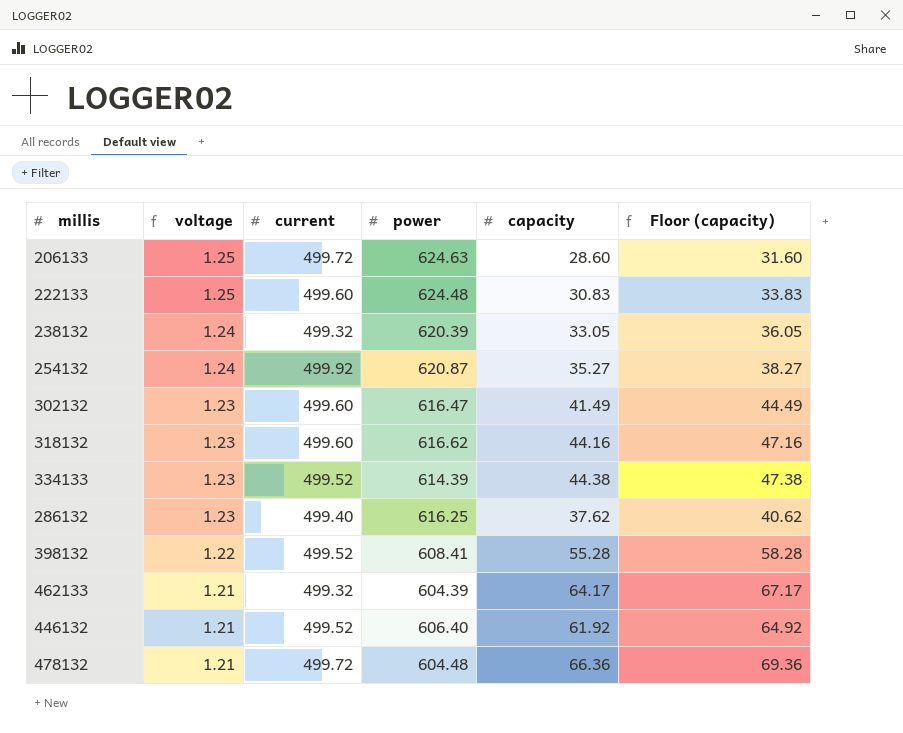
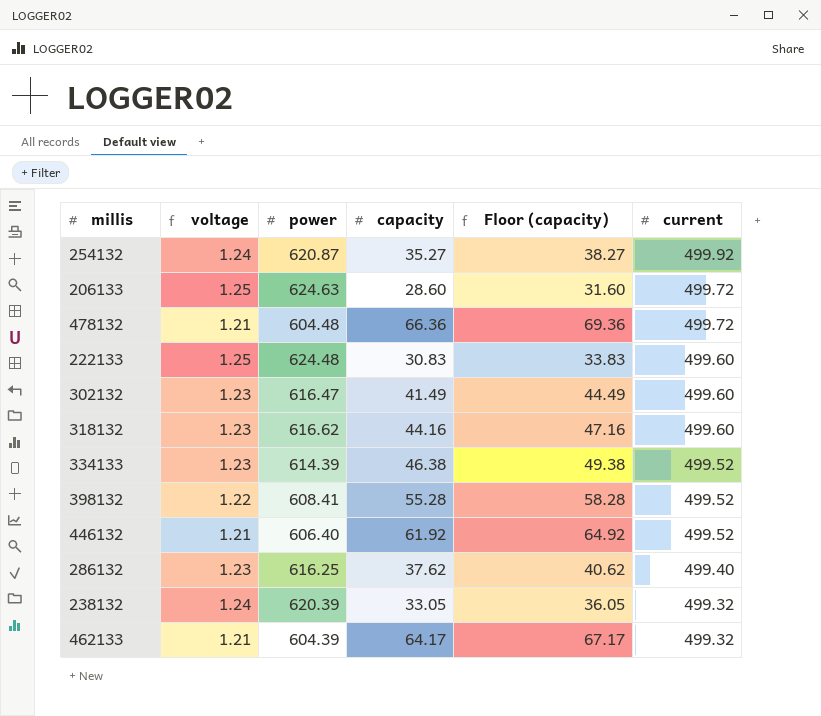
row order: voltage descending -> current descending
column current | position: 3 -> 6
334133 | capacity: 44.38 -> 46.38
334133 | Floor (capacity): 47.38 -> 49.38

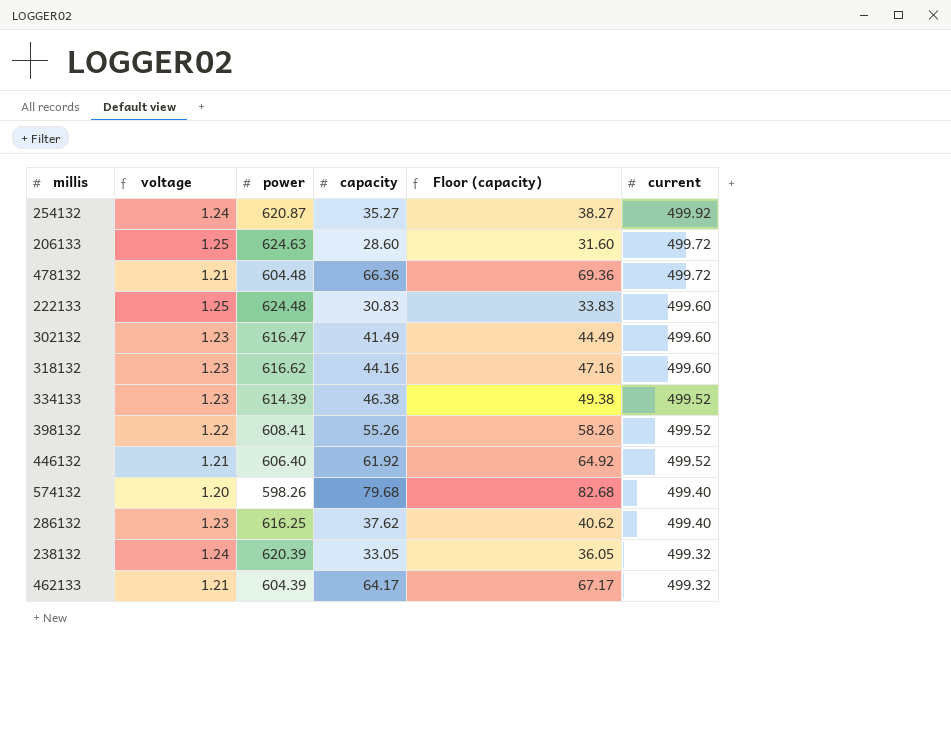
398132 | capacity: 55.28 -> 55.26
398132 | Floor (capacity): 58.28 -> 58.26
row 574132: none -> 1.20 | 598.26 | 79.68 | 82.68 | 499.40

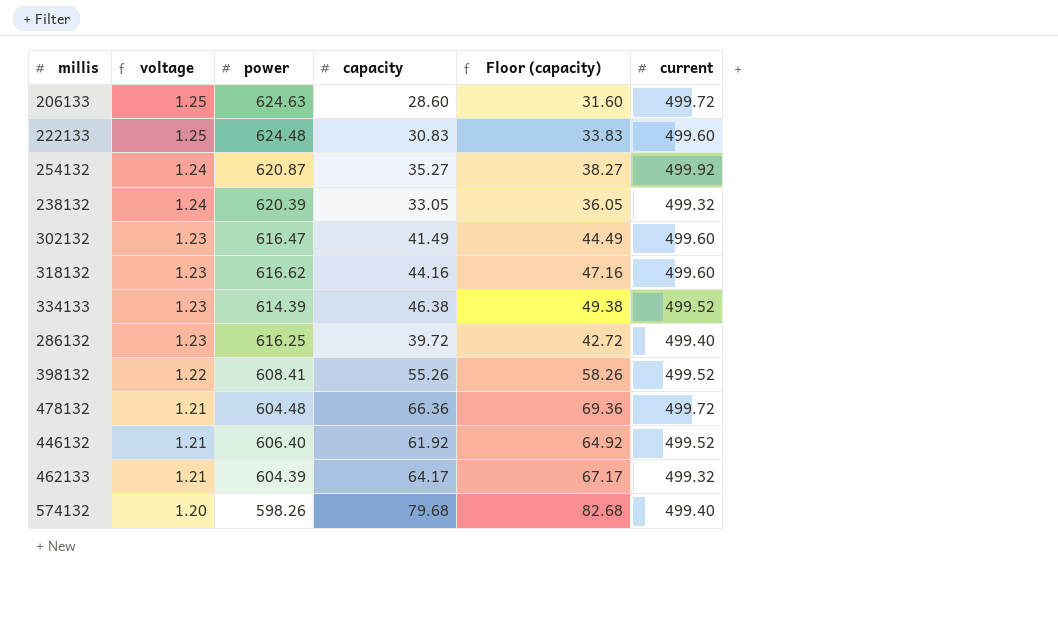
row order: current descending -> voltage descending
286132 | capacity: 37.62 -> 39.72
286132 | Floor (capacity): 40.62 -> 42.72

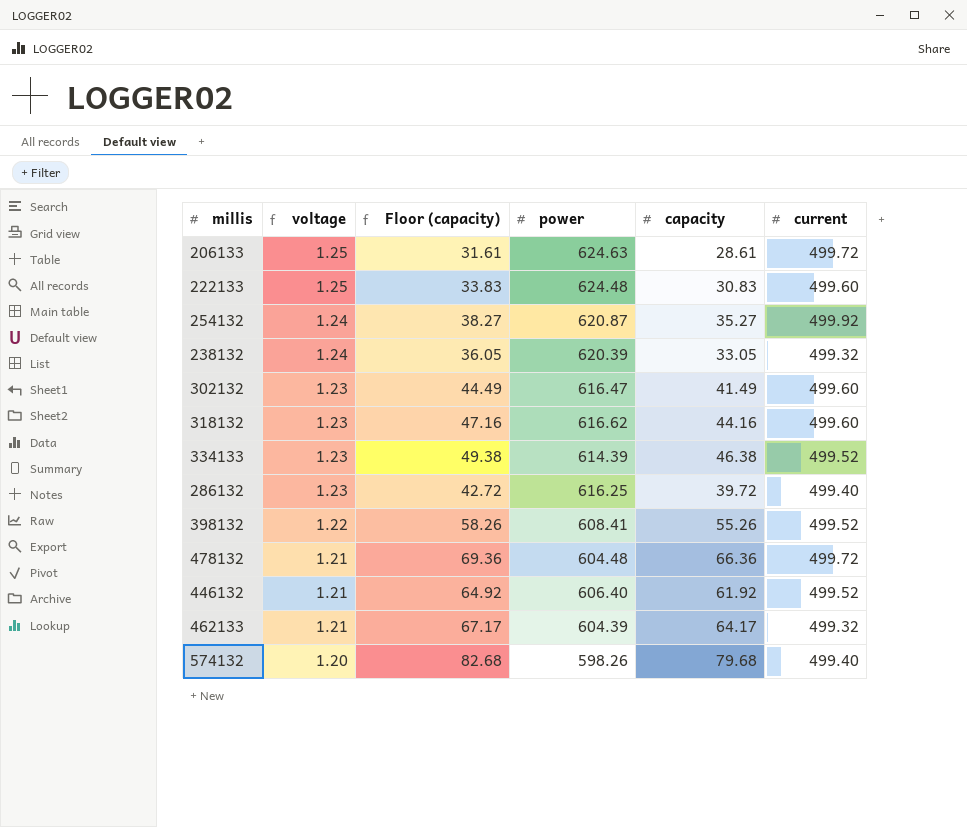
column Floor (capacity) | position: 5 -> 3
206133 | Floor (capacity): 31.60 -> 31.61
206133 | capacity: 28.60 -> 28.61

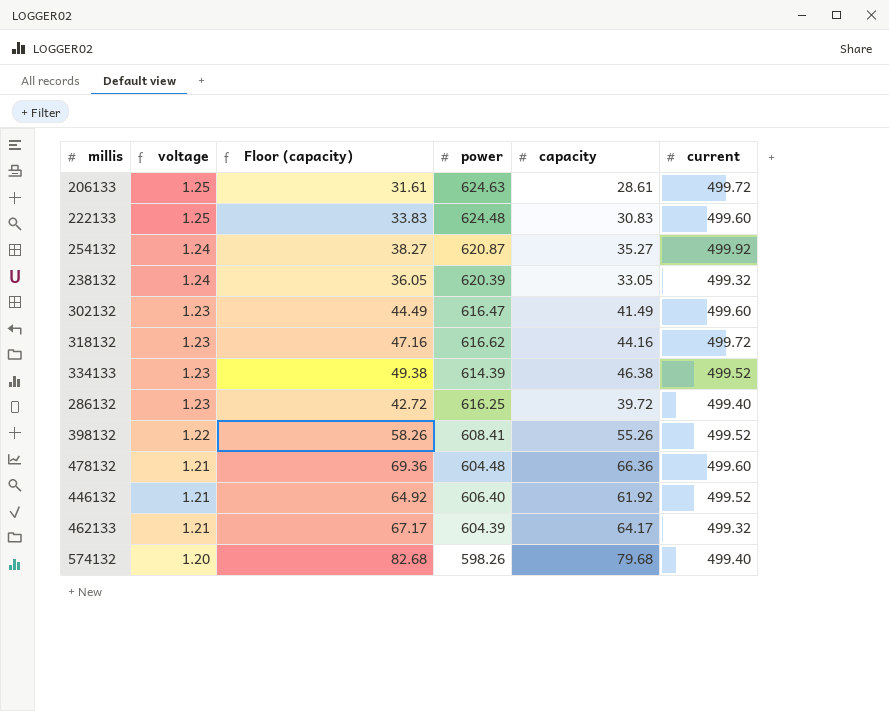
318132 | current: 499.60 -> 499.72
478132 | current: 499.72 -> 499.60

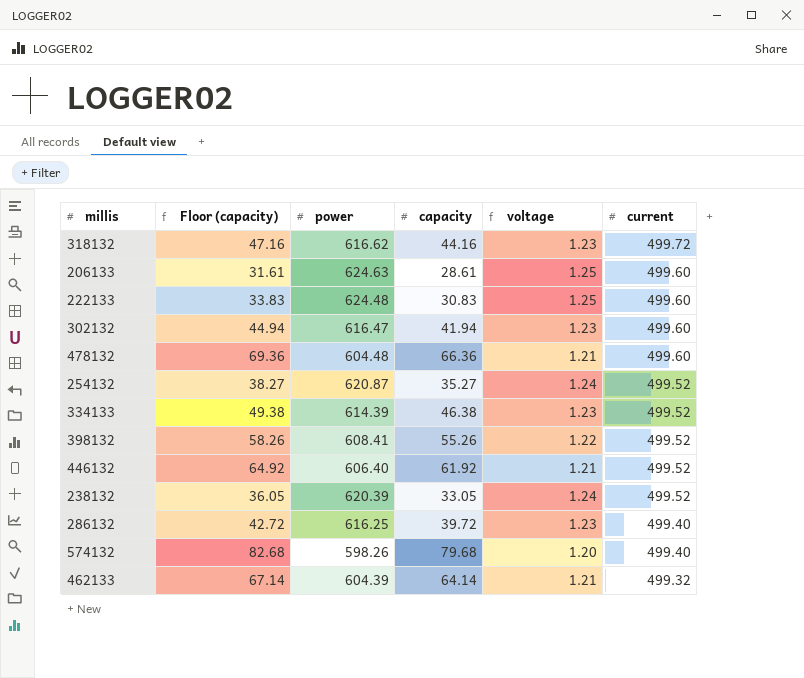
row order: voltage descending -> current descending
column voltage | position: 2 -> 5
206133 | current: 499.72 -> 499.60
302132 | Floor (capacity): 44.49 -> 44.94
302132 | capacity: 41.49 -> 41.94
254132 | current: 499.92 -> 499.52
238132 | current: 499.32 -> 499.52
462133 | Floor (capacity): 67.17 -> 67.14
462133 | capacity: 64.17 -> 64.14

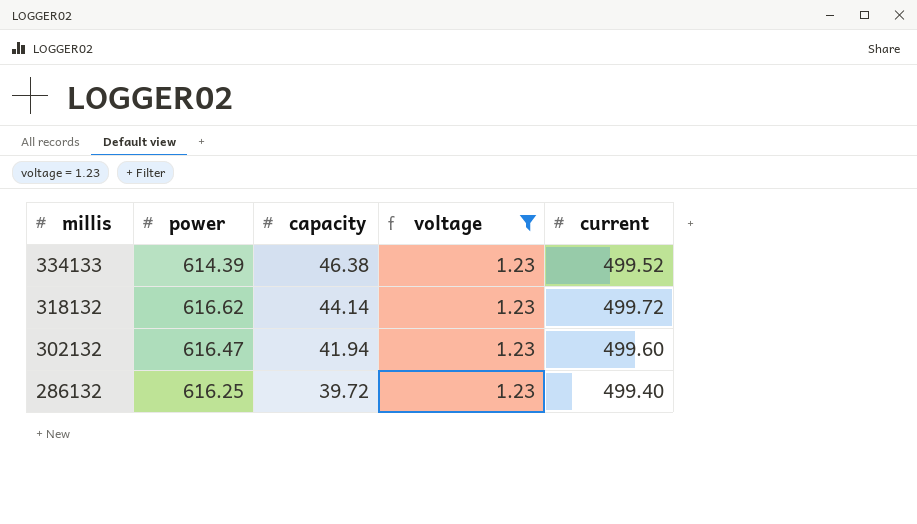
filter: none -> voltage = 1.23
row order: current descending -> millis descending
column Floor (capacity) | formula: [capacity] + 3 -> none
318132 | capacity: 44.16 -> 44.14

